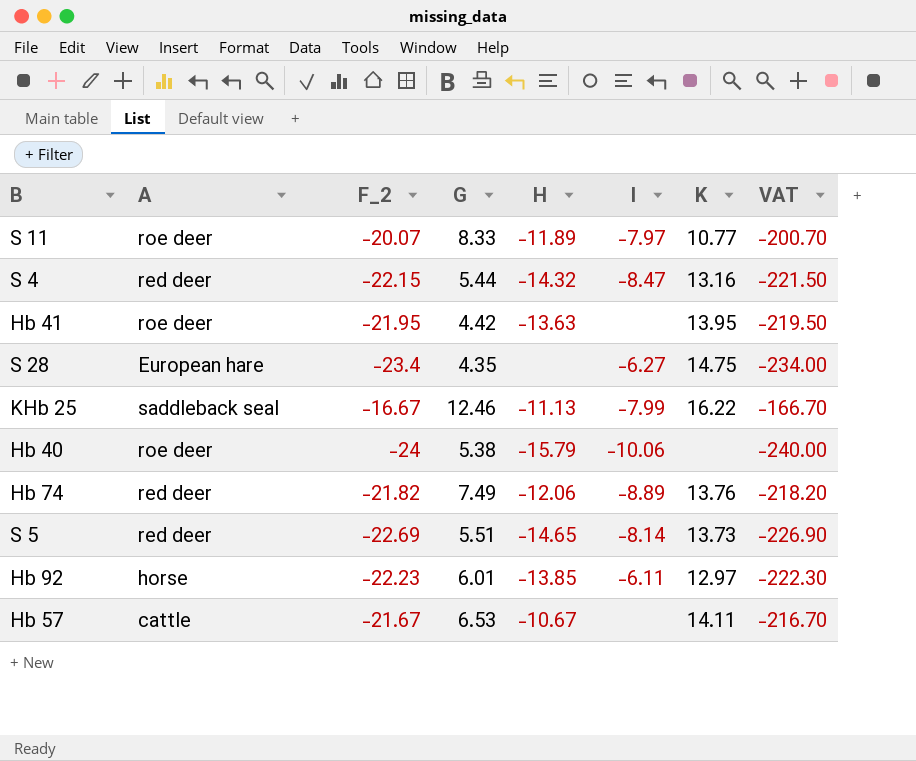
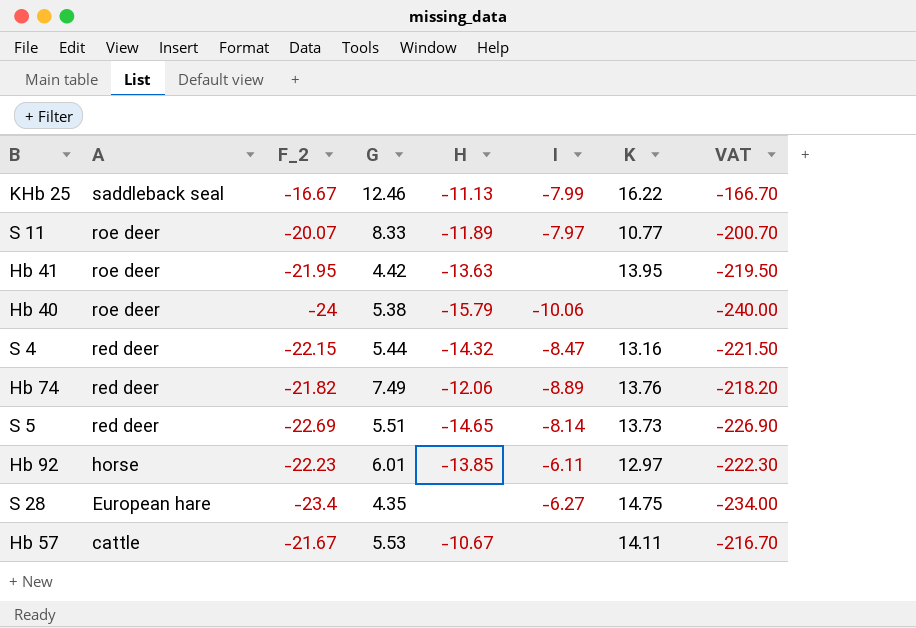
row order: none -> A descending
Hb 57 | G: 6.53 -> 5.53

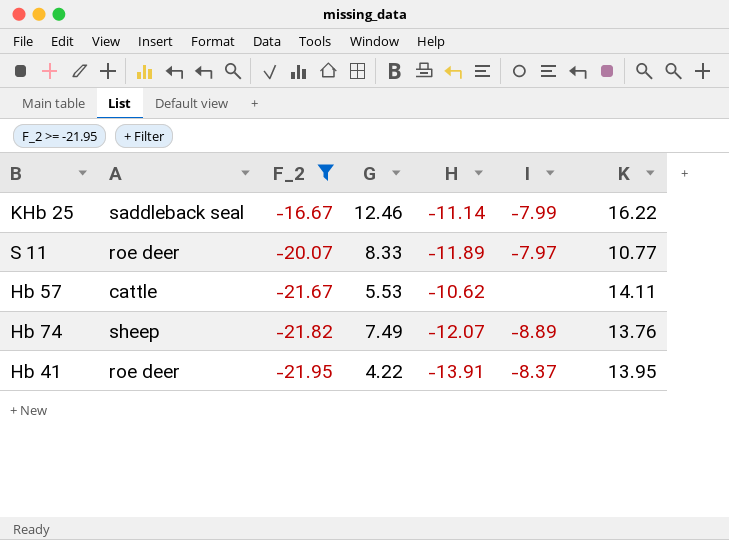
filter: none -> F_2 >= -21.95
row order: A descending -> F_2 descending
column VAT | formula: [F_2] * 10 -> none
KHb 25 | H: -11.13 -> -11.14
Hb 57 | H: -10.67 -> -10.62
Hb 74 | A: red deer -> sheep
Hb 74 | H: -12.06 -> -12.07
Hb 41 | G: 4.42 -> 4.22
Hb 41 | H: -13.63 -> -13.91
Hb 41 | I: none -> -8.37

